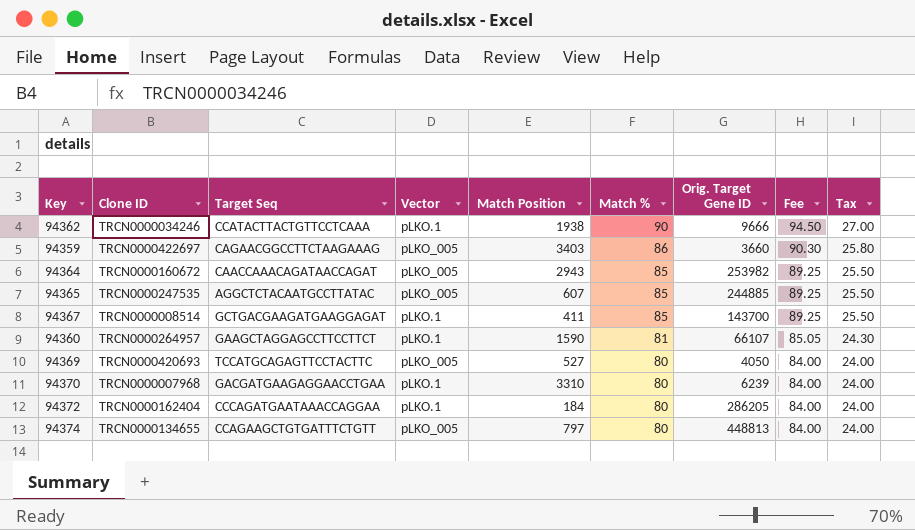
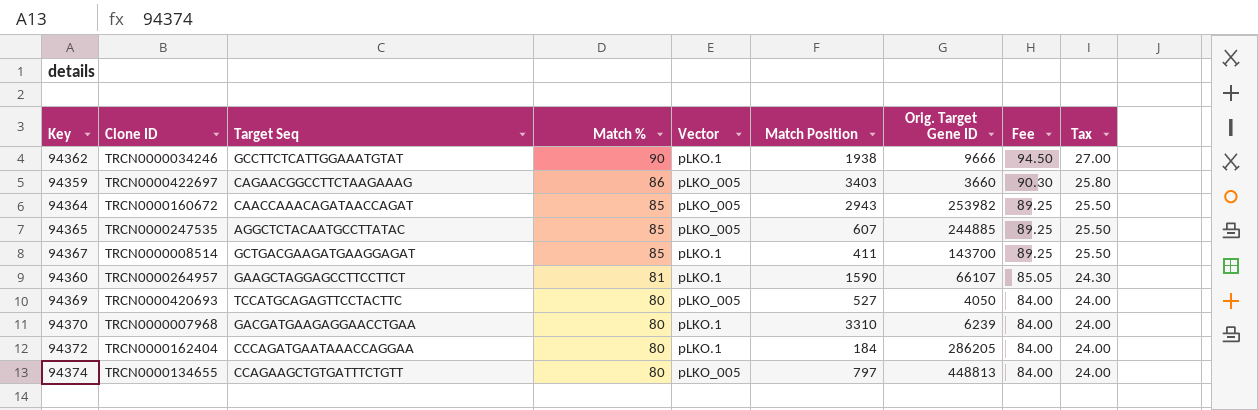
column Match % | position: 6 -> 4
94362 | Target Seq: CCATACTTACTGTTCCTCAAA -> GCCTTCTCATTGGAAATGTAT

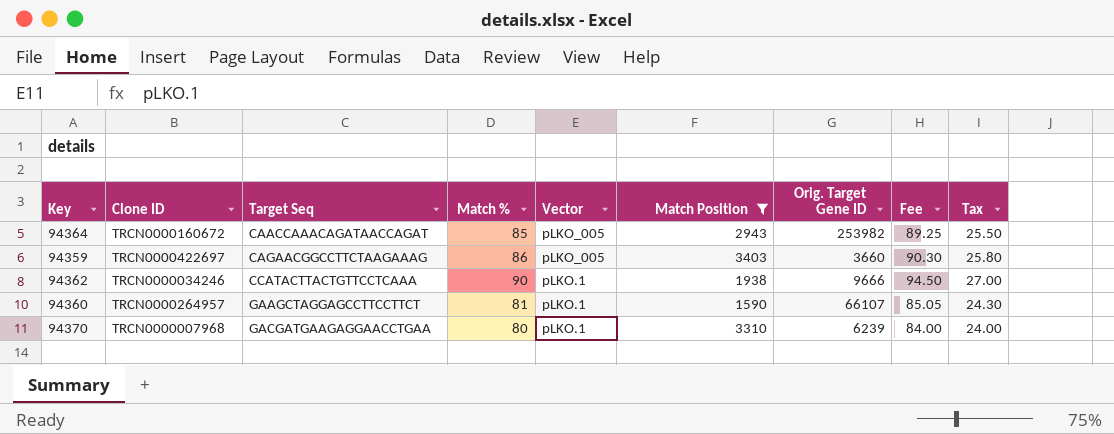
filter: none -> Match Position >= 1590
row order: Match % descending -> Target Seq ascending
94362 | Target Seq: GCCTTCTCATTGGAAATGTAT -> CCATACTTACTGTTCCTCAAA

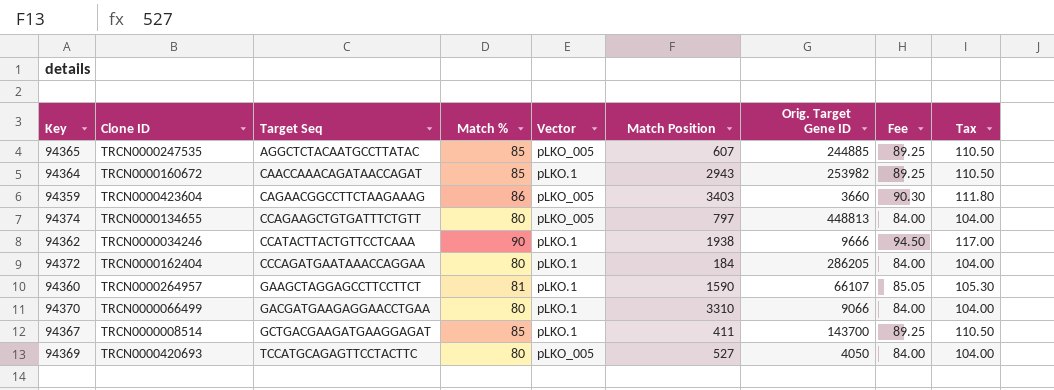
filter: Match Position >= 1590 -> none
column Tax | formula: [Match %] * 0.3 -> [Match %] * 1.3
94364 | Vector: pLKO_005 -> pLKO.1
94359 | Clone ID: TRCN0000422697 -> TRCN0000423604
94370 | Clone ID: TRCN0000007968 -> TRCN0000066499
94370 | Orig. Target Gene ID: 6239 -> 9066

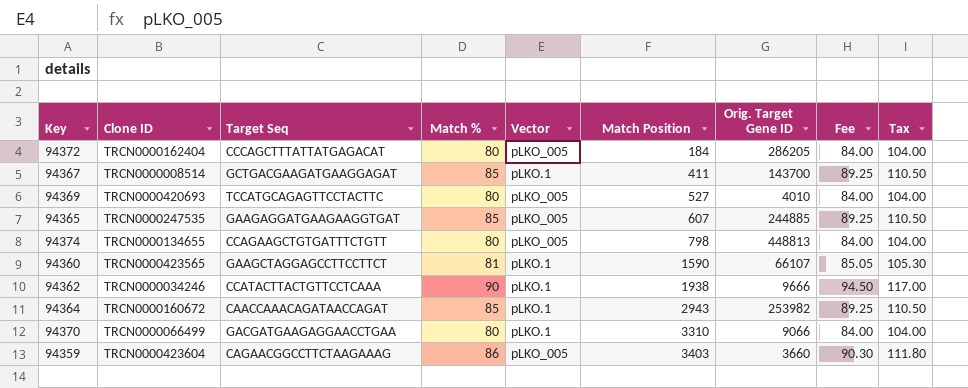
row order: Target Seq ascending -> Match Position ascending
94372 | Target Seq: CCCAGATGAATAAACCAGGAA -> CCCAGCTTTATTATGAGACAT
94372 | Vector: pLKO.1 -> pLKO_005
94369 | Orig. Target Gene ID: 4050 -> 4010
94365 | Target Seq: AGGCTCTACAATGCCTTATAC -> GAAGAGGATGAAGAAGGTGAT
94374 | Match Position: 797 -> 798
94360 | Clone ID: TRCN0000264957 -> TRCN0000423565

